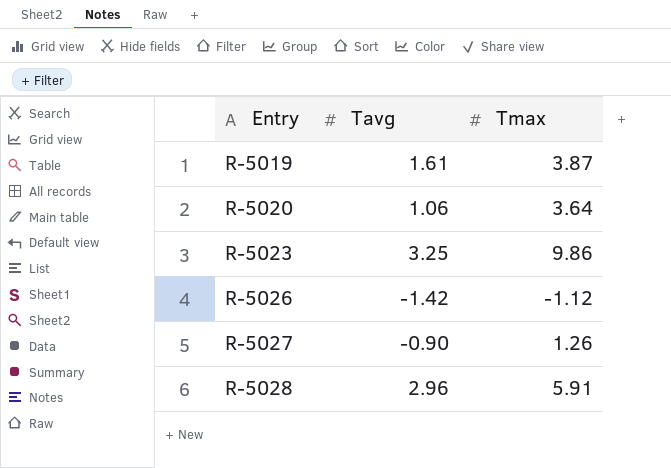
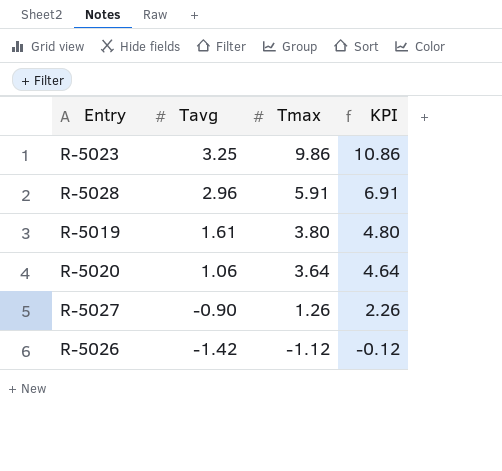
row order: Entry ascending -> Tavg descending
column KPI | formula: none -> [Tmax] + 1
R-5019 | Tmax: 3.87 -> 3.80

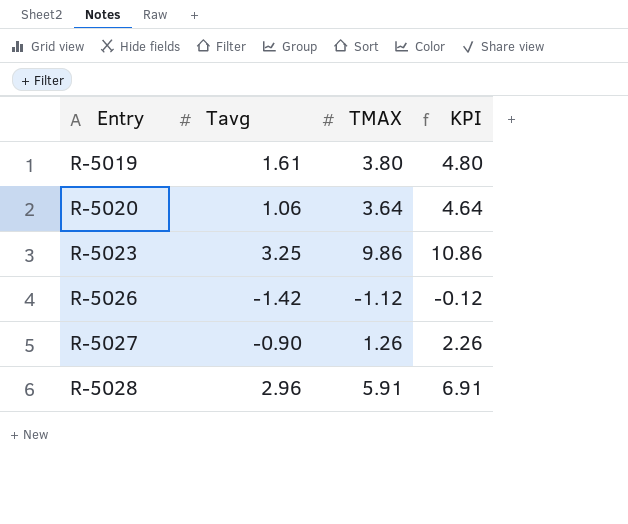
row order: Tavg descending -> Entry ascending
column name: Tmax -> TMAX

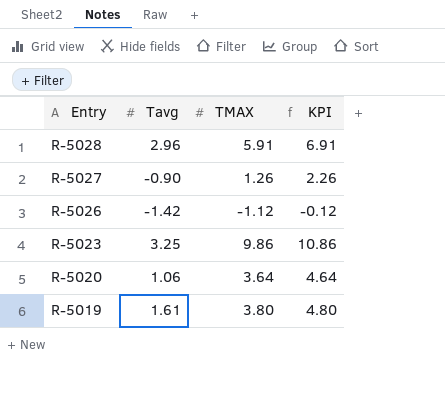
row order: Entry ascending -> Entry descending

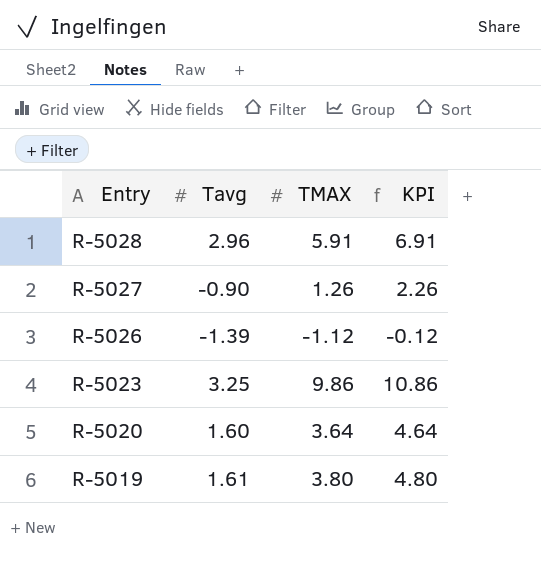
R-5026 | Tavg: -1.42 -> -1.39
R-5020 | Tavg: 1.06 -> 1.60

